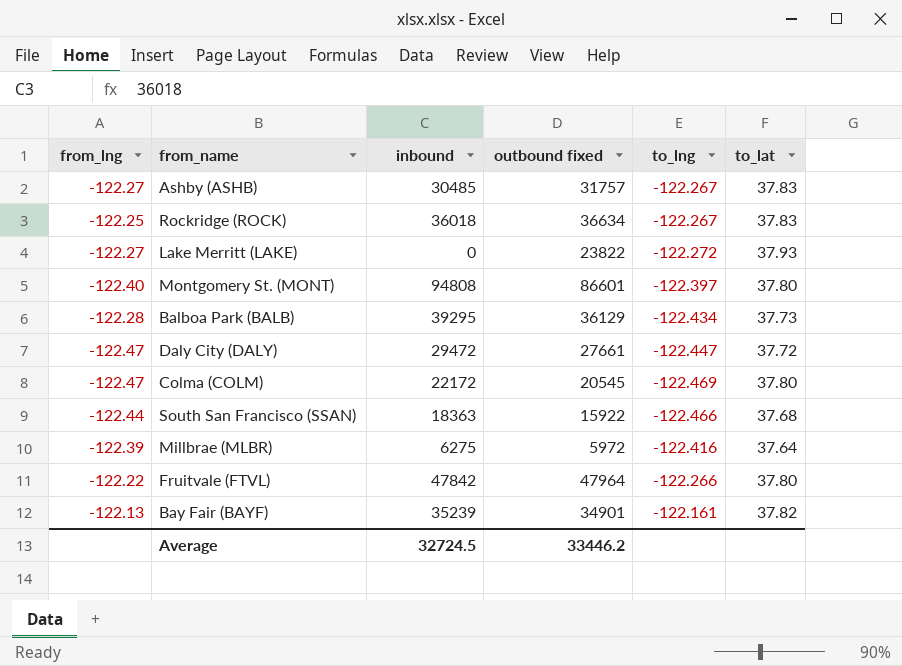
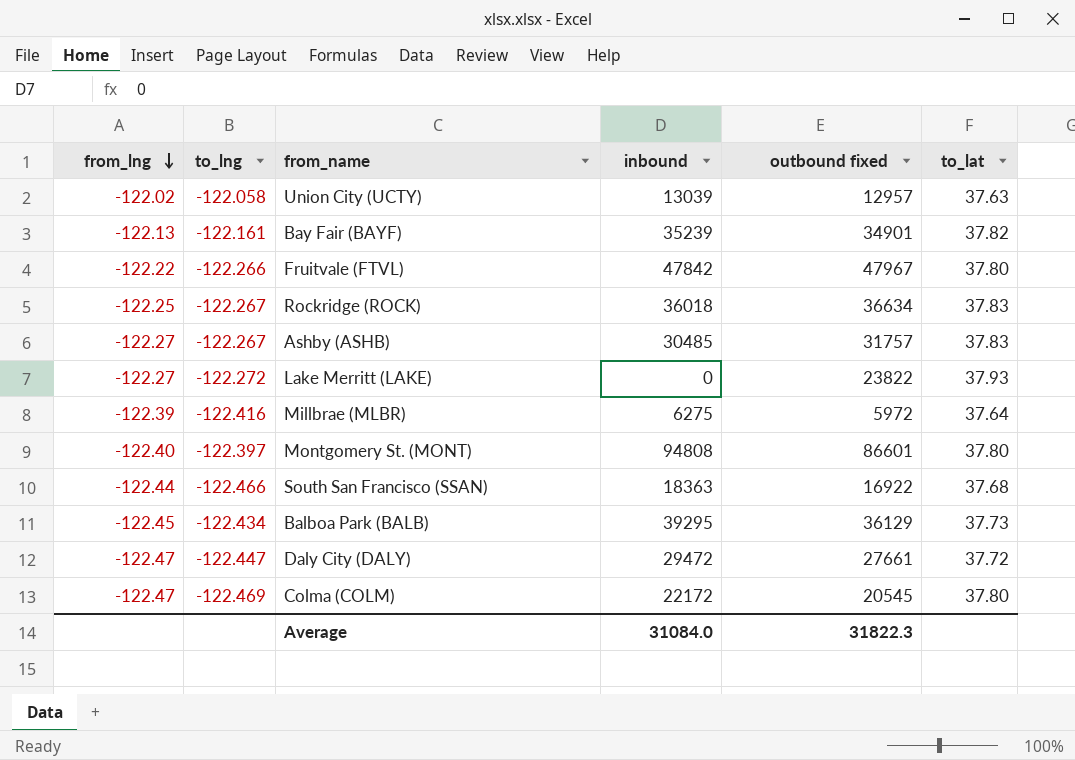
row order: none -> from_lng descending
column to_lng | position: 5 -> 2
row Union City (UCTY): none -> -122.02 | -122.058 | 13039 | 12957 | 37.63
Fruitvale (FTVL) | outbound fixed: 47964 -> 47967
South San Francisco (SSAN) | outbound fixed: 15922 -> 16922
Balboa Park (BALB) | from_lng: -122.28 -> -122.45
Average | inbound: 32724.5 -> 31084.0
Average | outbound fixed: 33446.2 -> 31822.3

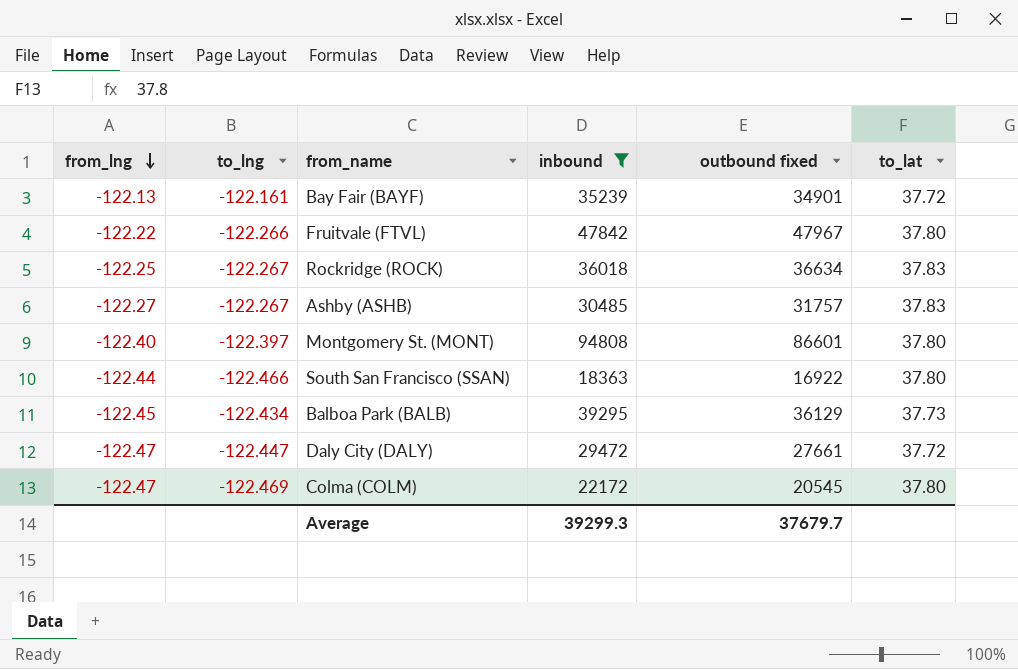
filter: none -> inbound >= 18363
Bay Fair (BAYF) | to_lat: 37.82 -> 37.72
South San Francisco (SSAN) | to_lat: 37.68 -> 37.80
Average | inbound: 31084.0 -> 39299.3
Average | outbound fixed: 31822.3 -> 37679.7

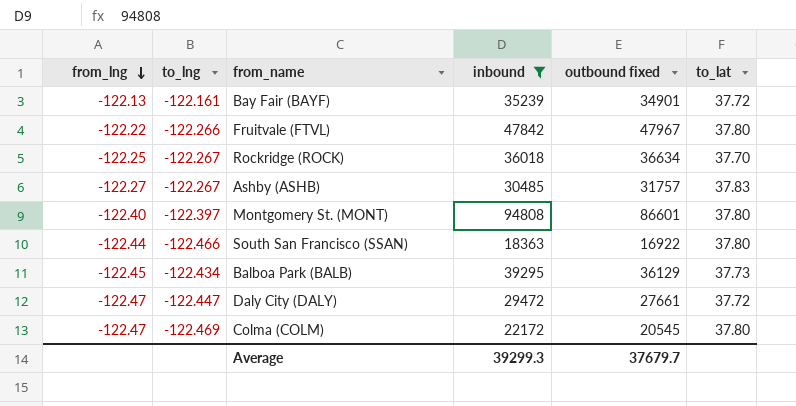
Rockridge (ROCK) | to_lat: 37.83 -> 37.70

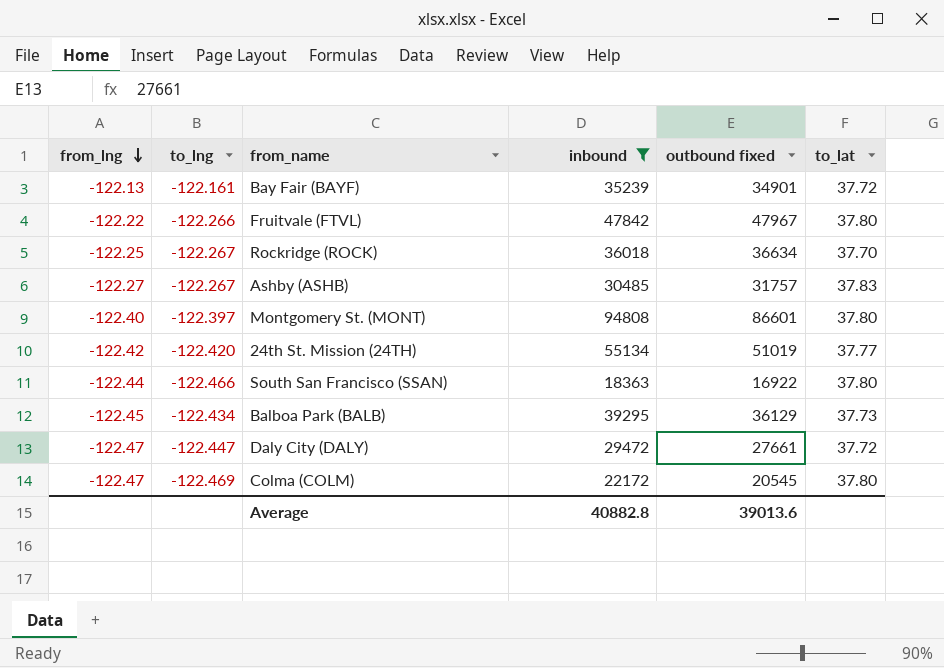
row 24th St. Mission (24TH): none -> -122.42 | -122.420 | 55134 | 51019 | 37.77
Average | inbound: 39299.3 -> 40882.8
Average | outbound fixed: 37679.7 -> 39013.6

